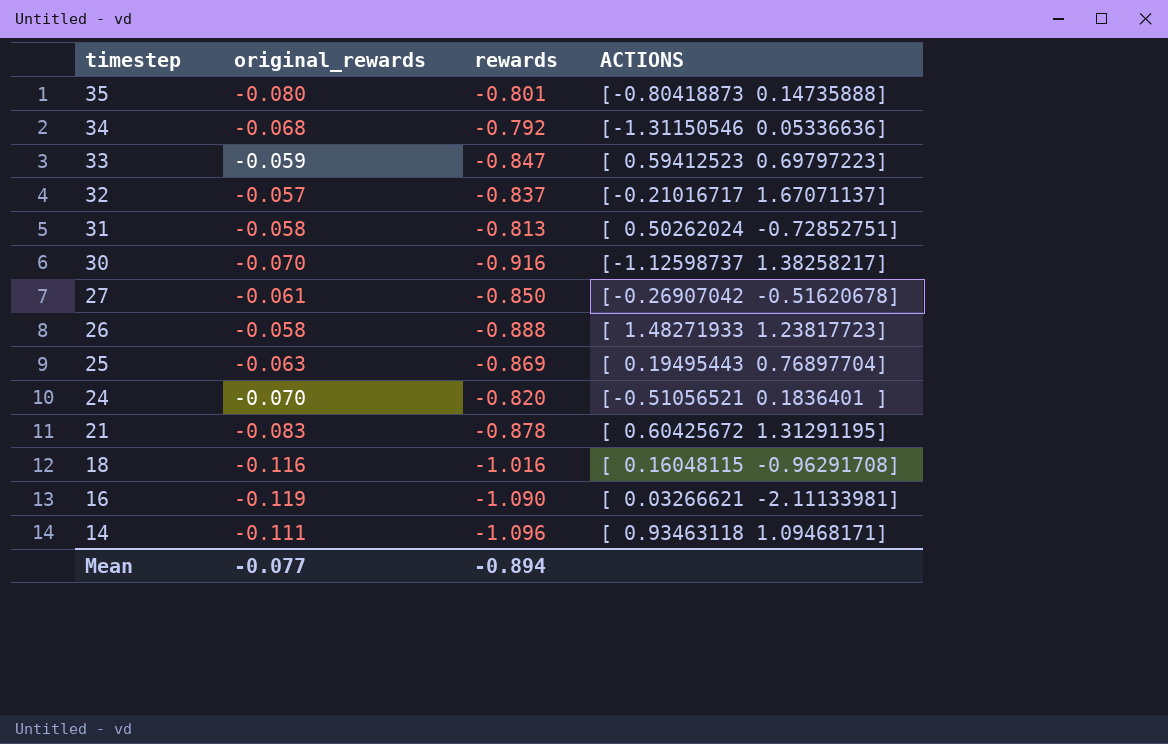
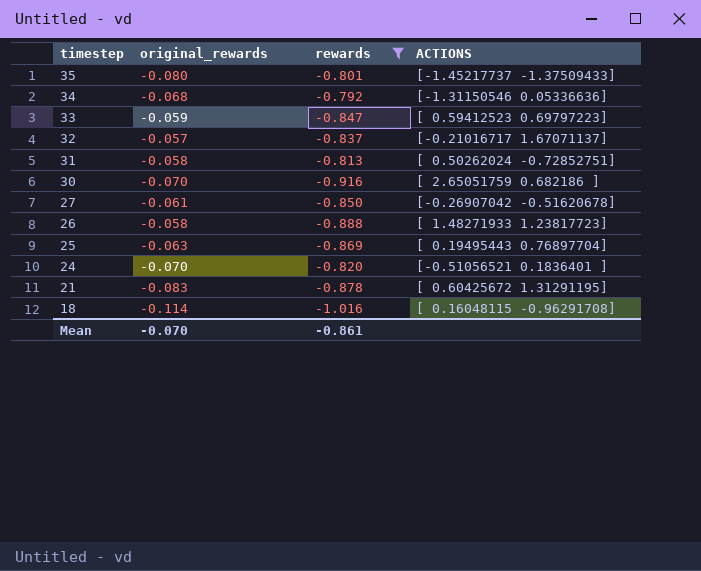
filter: none -> rewards >= -1.016
35 | ACTIONS: [-0.80418873 0.14735888] -> [-1.45217737 -1.37509433]
30 | ACTIONS: [-1.12598737 1.38258217] -> [ 2.65051759 0.682186 ]
18 | original_rewards: -0.116 -> -0.114
Mean | original_rewards: -0.077 -> -0.070
Mean | rewards: -0.894 -> -0.861

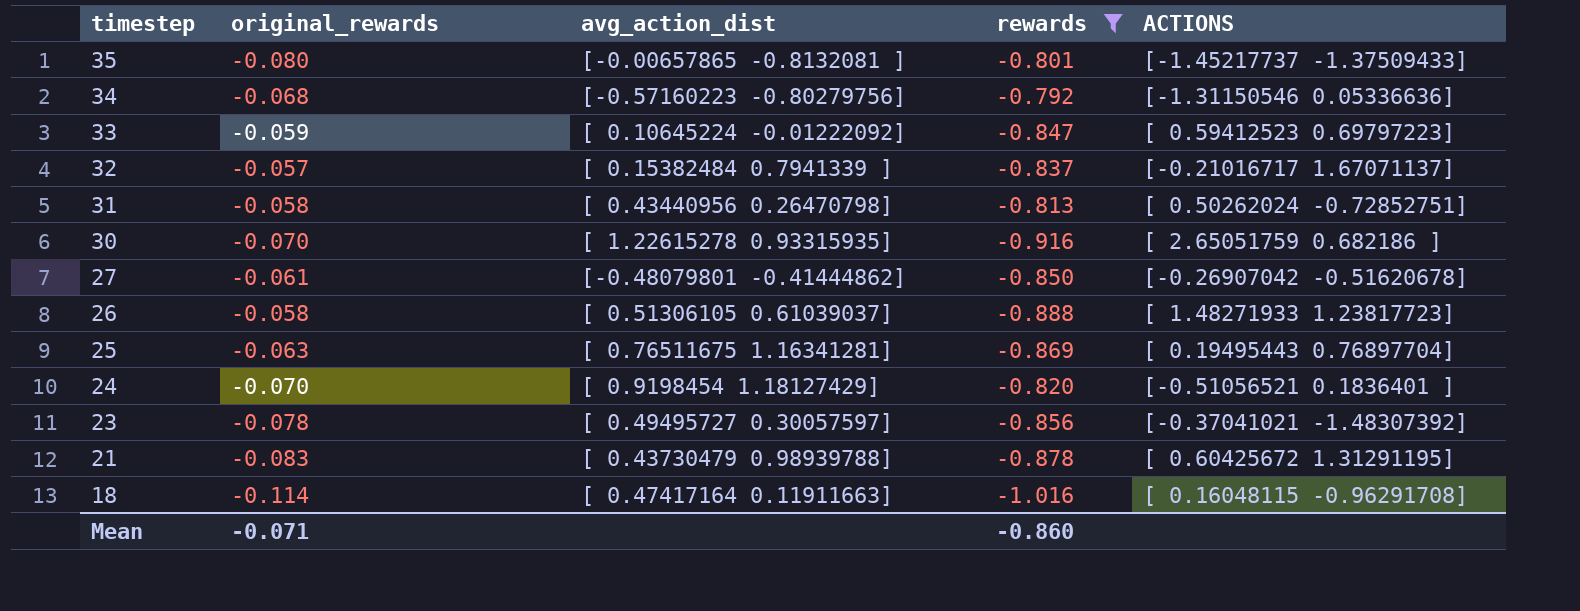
column avg_action_dist | position: none -> 3
row 23: none -> -0.078 | [ 0.49495727 0.30057597] | -0.856 | [-0.37041021 -1.48307392]
Mean | original_rewards: -0.070 -> -0.071
Mean | rewards: -0.861 -> -0.860

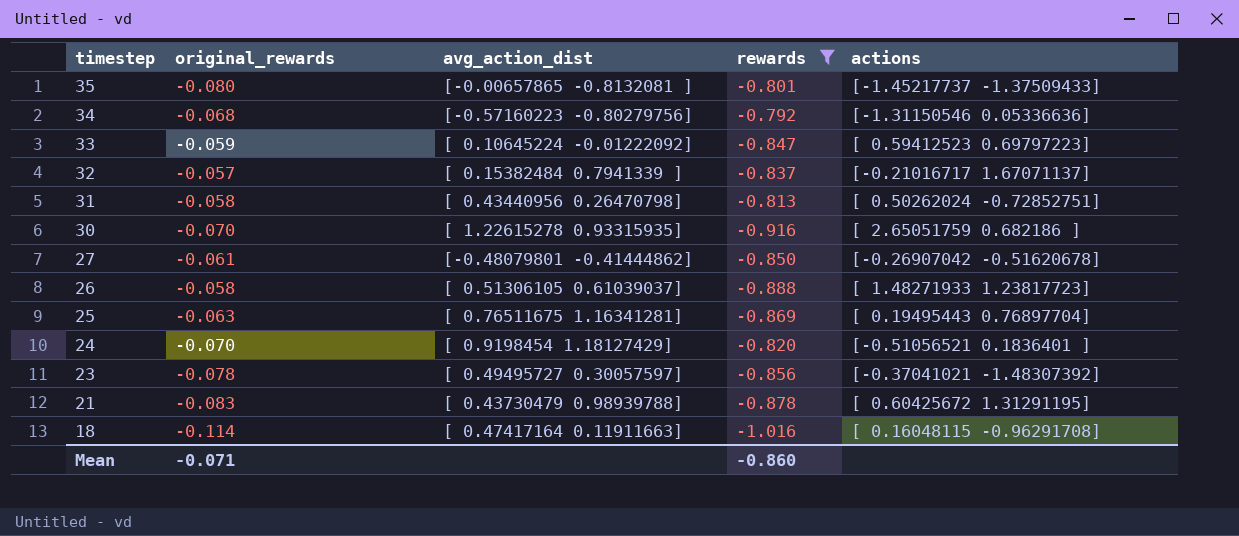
column name: ACTIONS -> actions

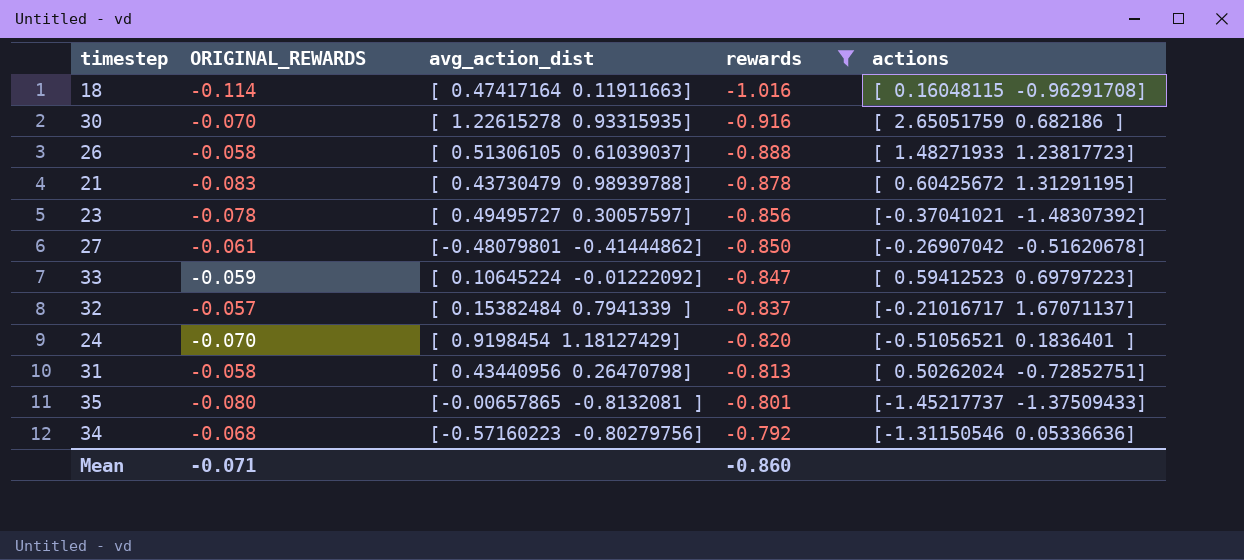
row order: timestep descending -> rewards ascending
column name: original_rewards -> ORIGINAL_REWARDS
row 25: -0.063 | [ 0.76511675 1.16341281] | -0.869 | [ 0.19495443 0.76897704] -> none

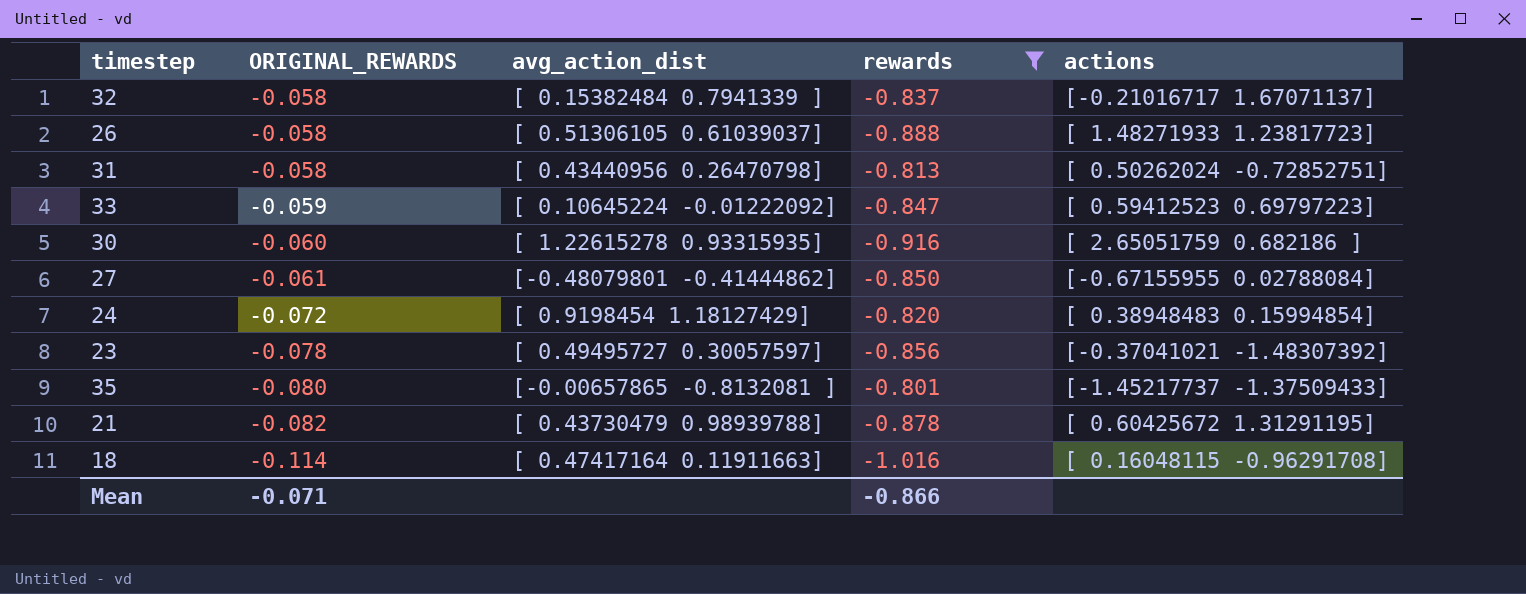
row order: rewards ascending -> ORIGINAL_REWARDS descending
row 34: -0.068 | [-0.57160223 -0.80279756] | -0.792 | [-1.31150546 0.05336636] -> none
32 | ORIGINAL_REWARDS: -0.057 -> -0.058
30 | ORIGINAL_REWARDS: -0.070 -> -0.060
27 | actions: [-0.26907042 -0.51620678] -> [-0.67155955 0.02788084]
24 | ORIGINAL_REWARDS: -0.070 -> -0.072
24 | actions: [-0.51056521 0.1836401 ] -> [ 0.38948483 0.15994854]
21 | ORIGINAL_REWARDS: -0.083 -> -0.082
Mean | rewards: -0.860 -> -0.866

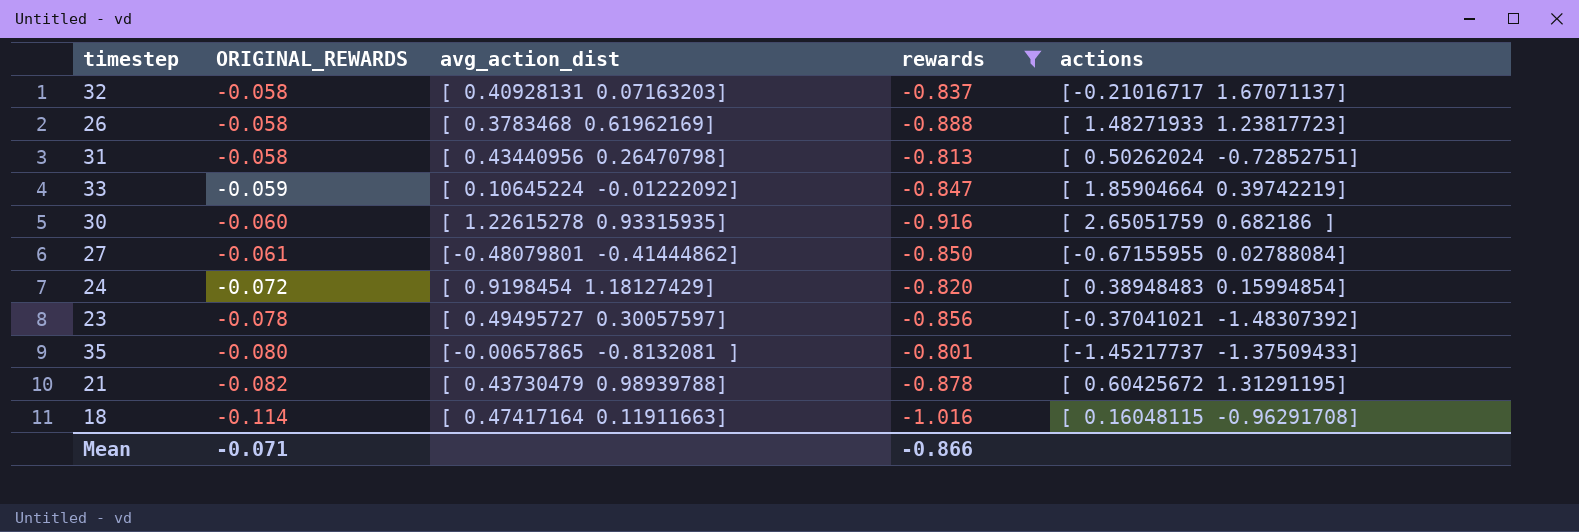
32 | avg_action_dist: [ 0.15382484 0.7941339 ] -> [ 0.40928131 0.07163203]
26 | avg_action_dist: [ 0.51306105 0.61039037] -> [ 0.3783468 0.61962169]
33 | actions: [ 0.59412523 0.69797223] -> [ 1.85904664 0.39742219]

